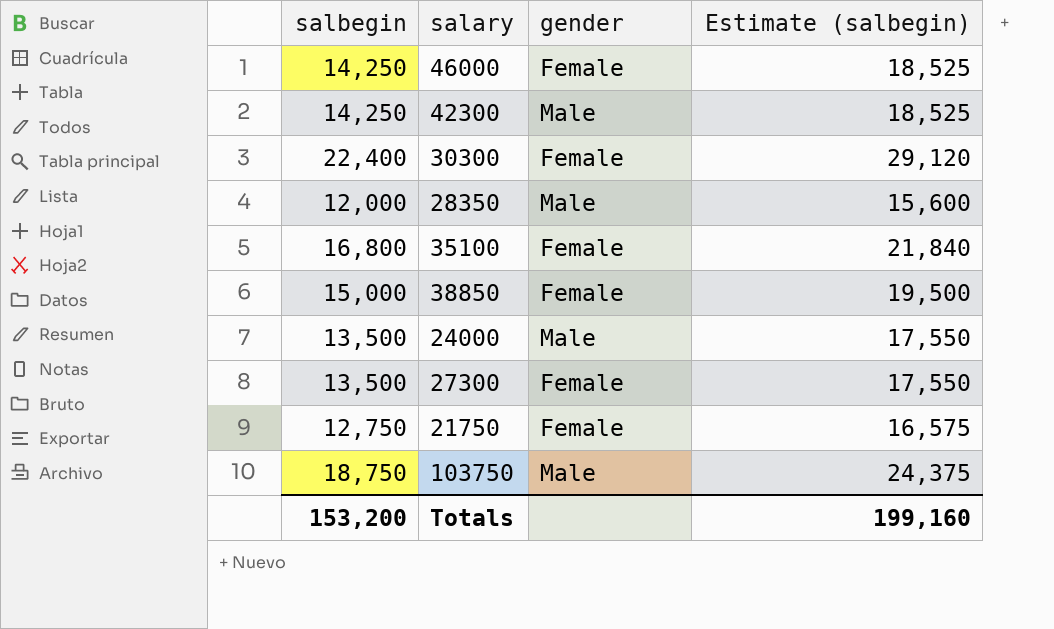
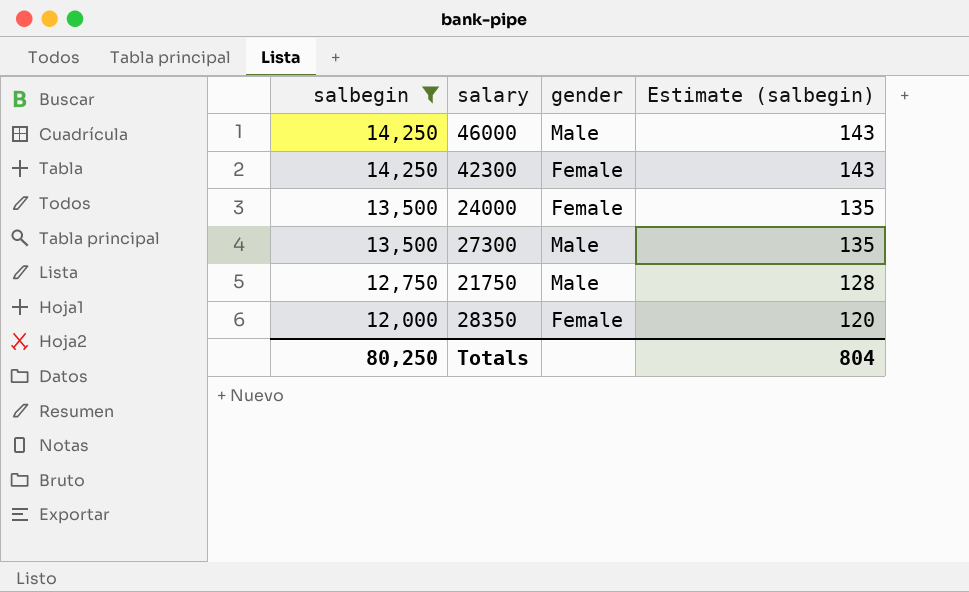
filter: none -> salbegin <= 14,250
row order: none -> salbegin descending
column Estimate (salbegin) | formula: [salbegin] * 1.3 -> [salbegin] * 0.01
46000 | gender: Female -> Male
42300 | gender: Male -> Female
24000 | gender: Male -> Female
27300 | gender: Female -> Male
21750 | gender: Female -> Male
28350 | gender: Male -> Female
Totals | salbegin: 153,200 -> 80,250
Totals | Estimate (salbegin): 199,160 -> 804

